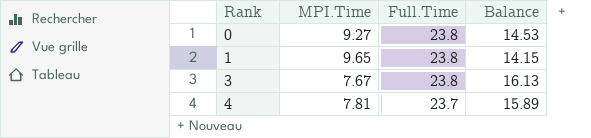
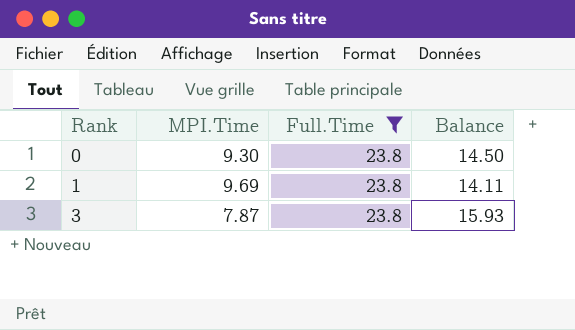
filter: none -> Full.Time = 23.8
0 | MPI.Time: 9.27 -> 9.30
0 | Balance: 14.53 -> 14.50
1 | MPI.Time: 9.65 -> 9.69
1 | Balance: 14.15 -> 14.11
3 | MPI.Time: 7.67 -> 7.87
3 | Balance: 16.13 -> 15.93

